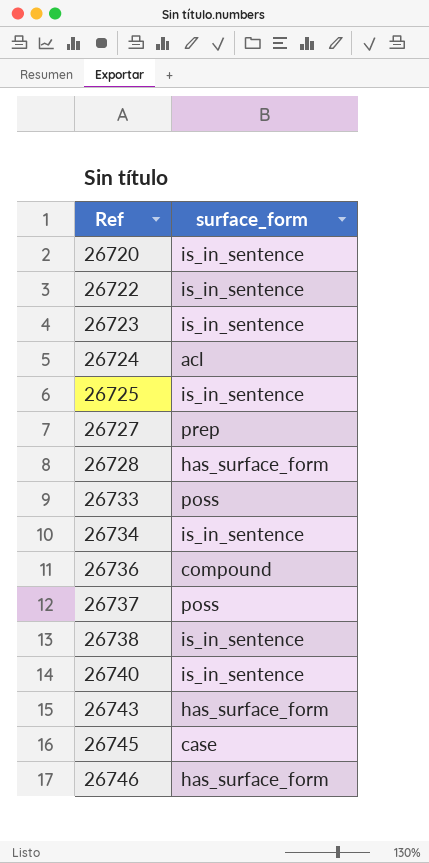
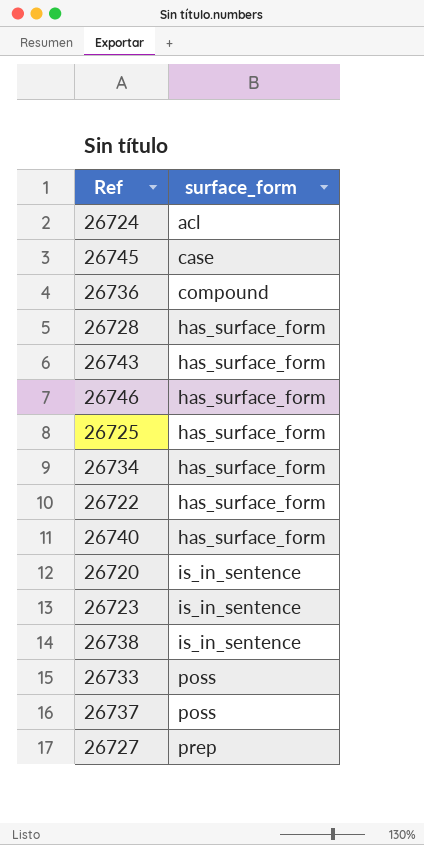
row order: Ref ascending -> surface_form ascending
26725 | surface_form: is_in_sentence -> has_surface_form
26734 | surface_form: is_in_sentence -> has_surface_form
26722 | surface_form: is_in_sentence -> has_surface_form
26740 | surface_form: is_in_sentence -> has_surface_form

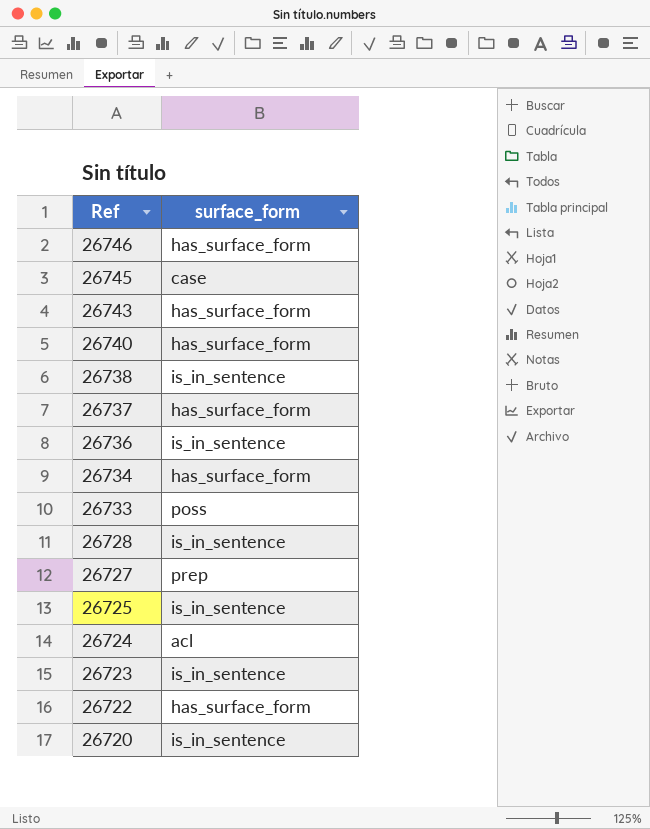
row order: surface_form ascending -> Ref descending
26737 | surface_form: poss -> has_surface_form
26736 | surface_form: compound -> is_in_sentence
26728 | surface_form: has_surface_form -> is_in_sentence
26725 | surface_form: has_surface_form -> is_in_sentence

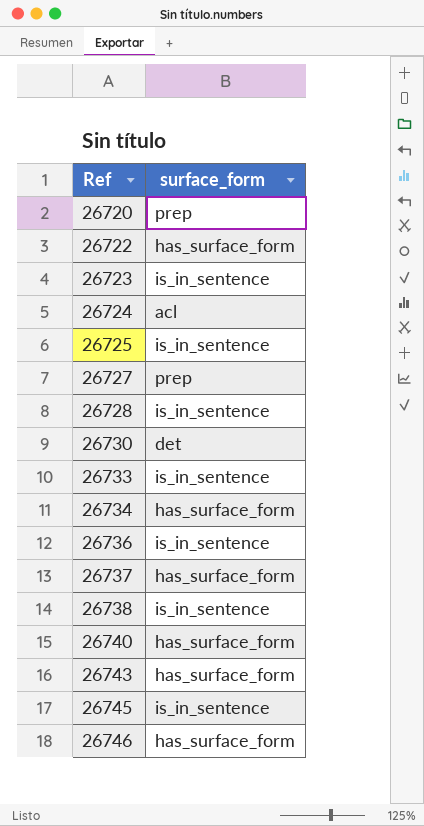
row order: Ref descending -> Ref ascending
26720 | surface_form: is_in_sentence -> prep
row 26730: none -> det
26733 | surface_form: poss -> is_in_sentence
26745 | surface_form: case -> is_in_sentence

